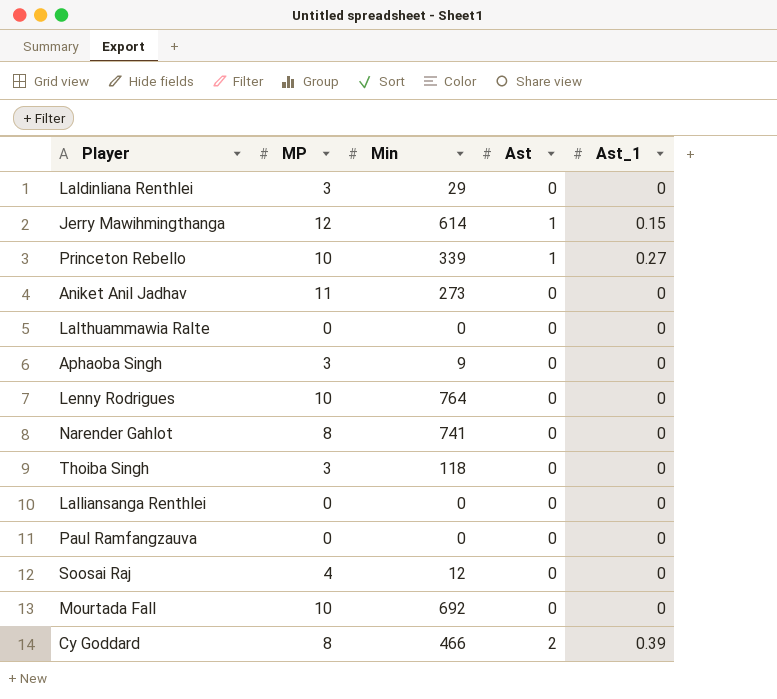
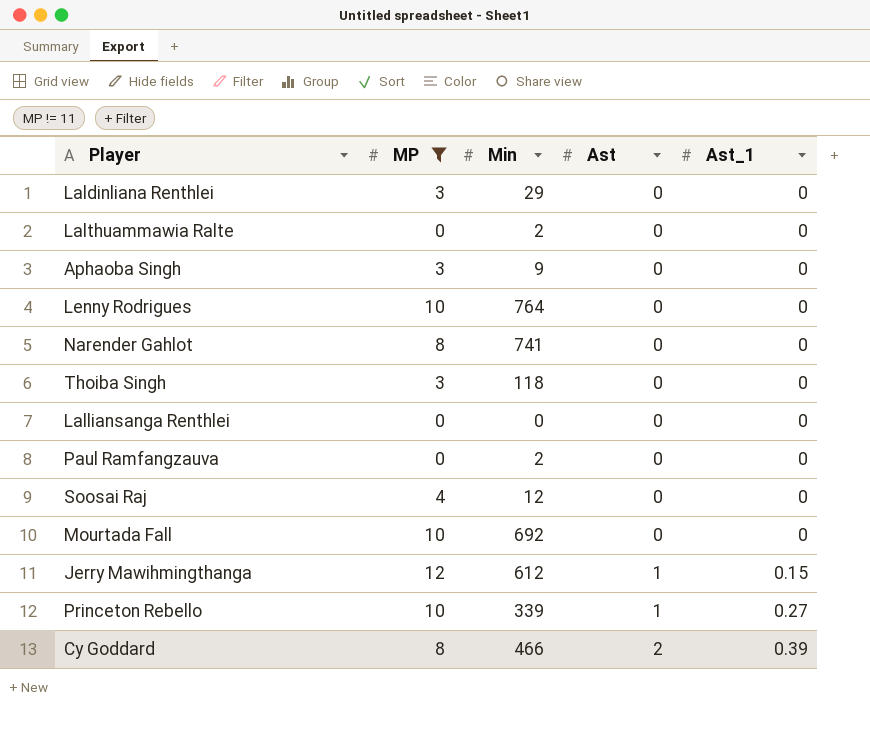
filter: none -> MP != 11
row order: none -> Ast ascending
Lalthuammawia Ralte | Min: 0 -> 2
Paul Ramfangzauva | Min: 0 -> 2
Jerry Mawihmingthanga | Min: 614 -> 612

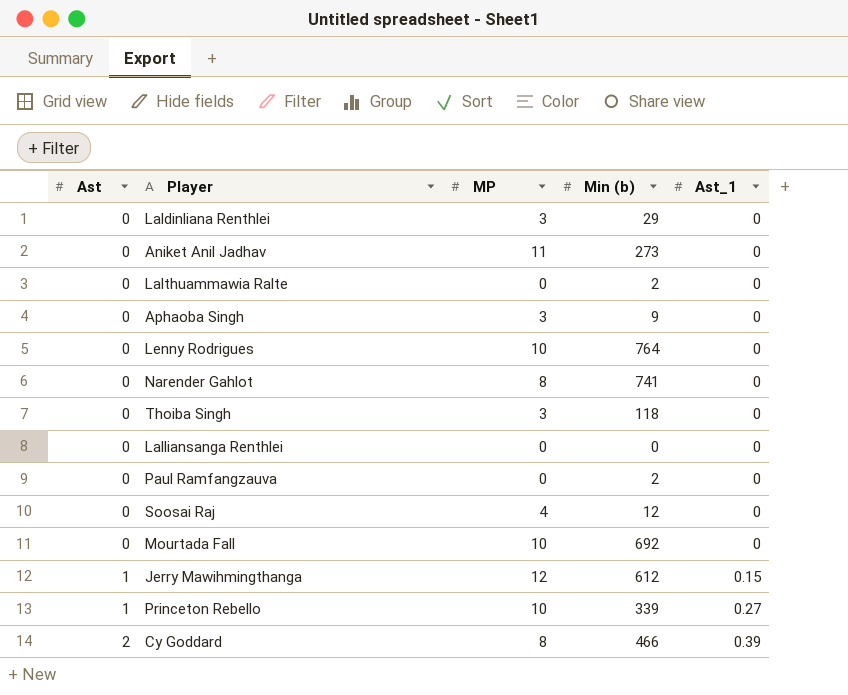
filter: MP != 11 -> none
column Ast | position: 4 -> 1
column name: Min -> Min (b)

